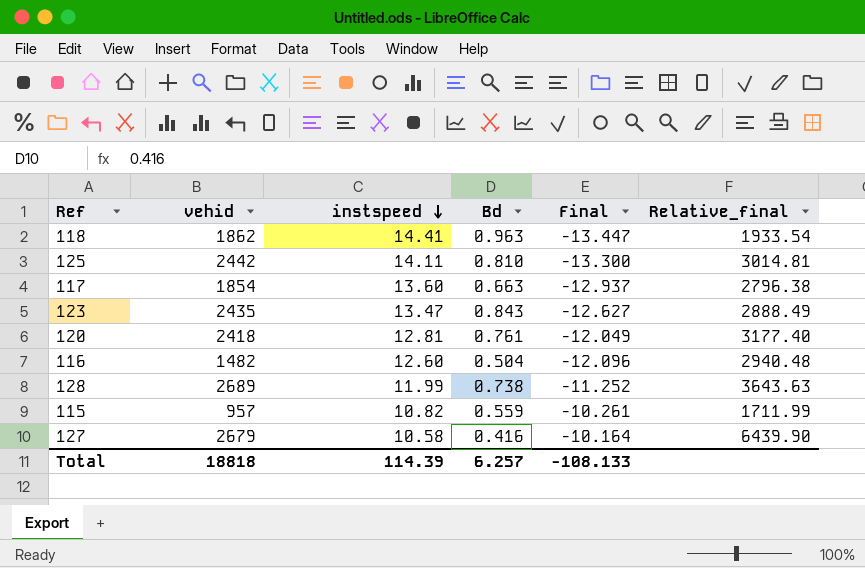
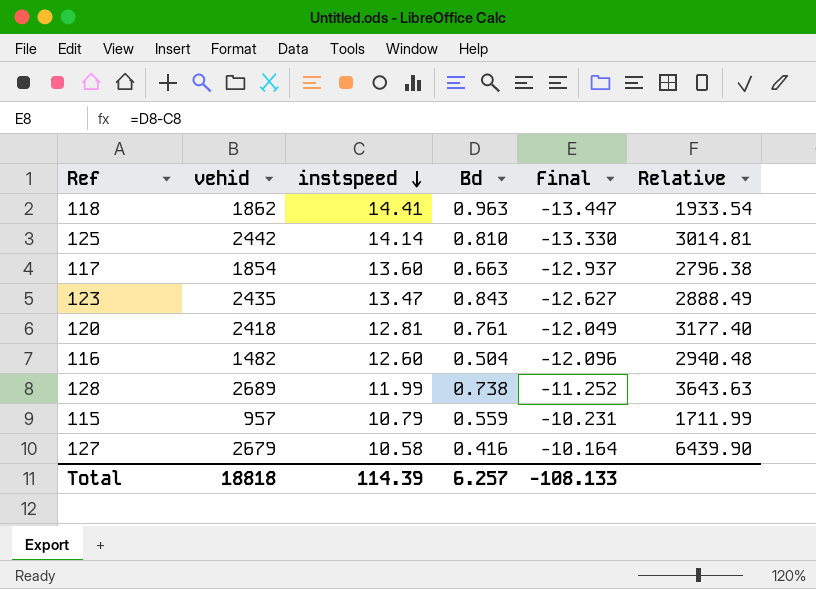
column name: Relative_final -> Relative
125 | instspeed: 14.11 -> 14.14
125 | Final: -13.300 -> -13.330
115 | instspeed: 10.82 -> 10.79
115 | Final: -10.261 -> -10.231

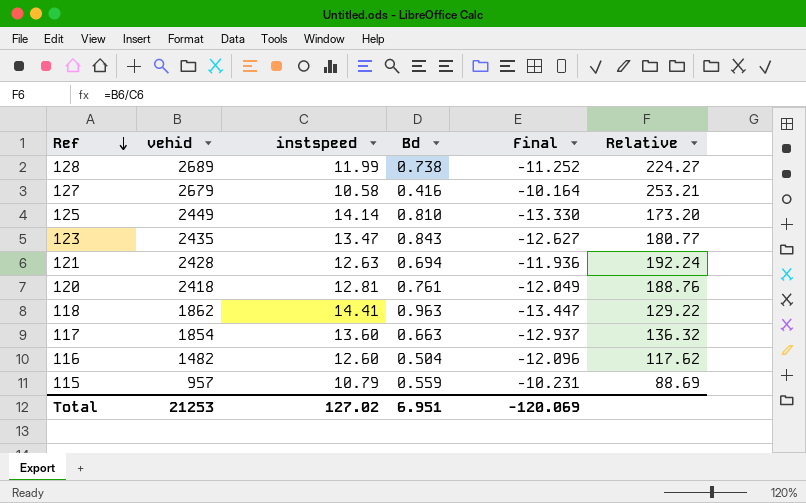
row order: instspeed descending -> Ref descending
column Relative | formula: [vehid] / [Bd] -> [vehid] / [instspeed]
125 | vehid: 2442 -> 2449
row 121: none -> 2428 | 12.63 | 0.694 | -11.936 | 192.24
Total | vehid: 18818 -> 21253
Total | instspeed: 114.39 -> 127.02
Total | Bd: 6.257 -> 6.951
Total | Final: -108.133 -> -120.069

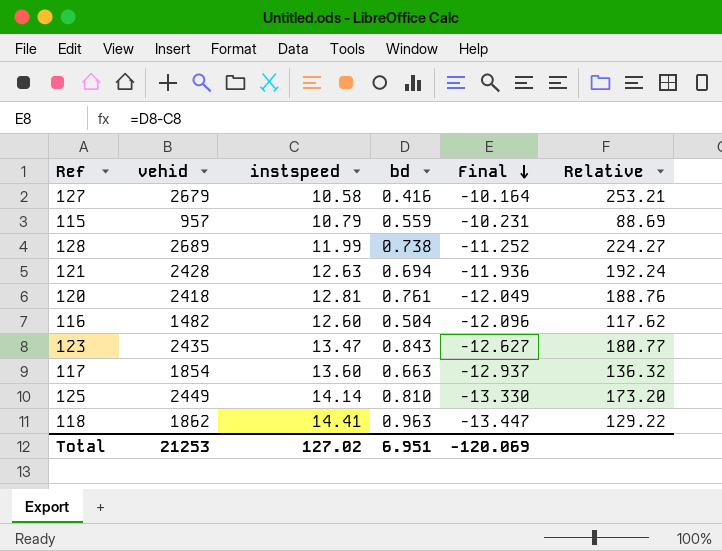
row order: Ref descending -> Final descending
column name: Bd -> bd

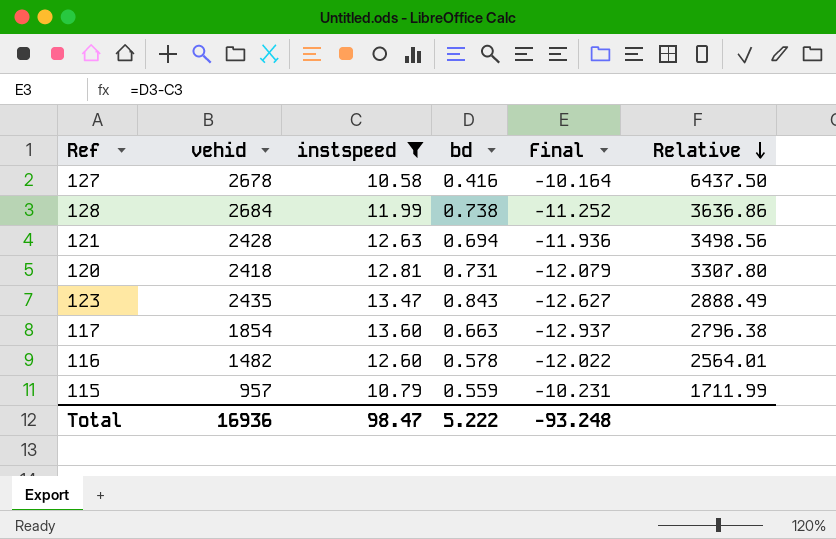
filter: none -> instspeed <= 13.60
row order: Final descending -> Relative descending
column Relative | formula: [vehid] / [instspeed] -> [vehid] / [bd]
127 | vehid: 2679 -> 2678
128 | vehid: 2689 -> 2684
120 | bd: 0.761 -> 0.731
120 | Final: -12.049 -> -12.079
116 | bd: 0.504 -> 0.578
116 | Final: -12.096 -> -12.022
Total | vehid: 21253 -> 16936
Total | instspeed: 127.02 -> 98.47
Total | bd: 6.951 -> 5.222
Total | Final: -120.069 -> -93.248

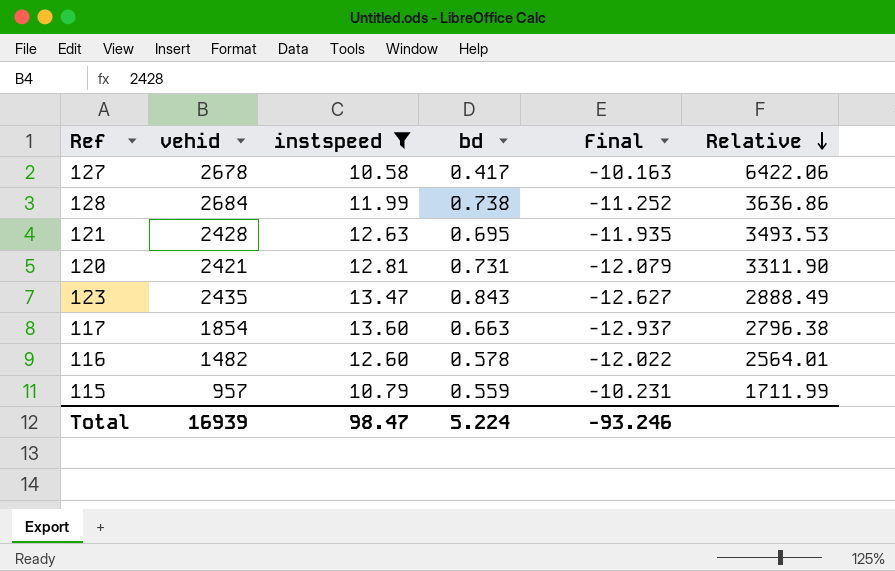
127 | bd: 0.416 -> 0.417
127 | Final: -10.164 -> -10.163
127 | Relative: 6437.50 -> 6422.06
121 | bd: 0.694 -> 0.695
121 | Final: -11.936 -> -11.935
121 | Relative: 3498.56 -> 3493.53
120 | vehid: 2418 -> 2421
120 | Relative: 3307.80 -> 3311.90
Total | vehid: 16936 -> 16939
Total | bd: 5.222 -> 5.224
Total | Final: -93.248 -> -93.246

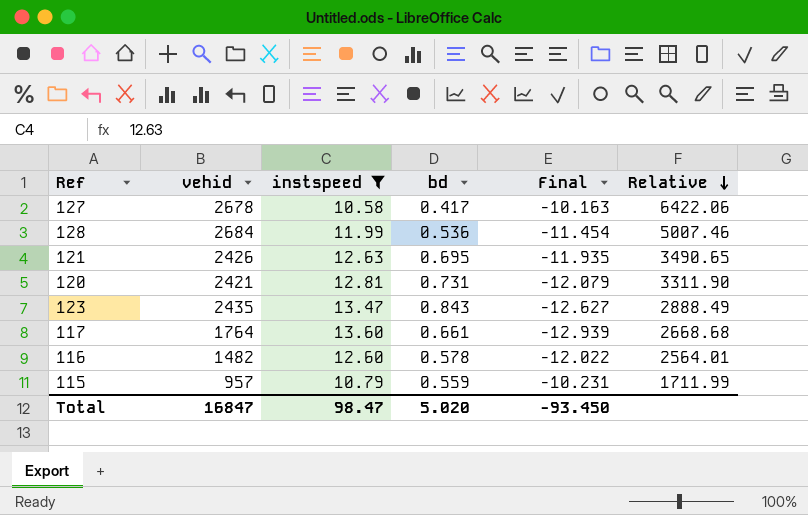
128 | bd: 0.738 -> 0.536
128 | Final: -11.252 -> -11.454
128 | Relative: 3636.86 -> 5007.46
121 | vehid: 2428 -> 2426
121 | Relative: 3493.53 -> 3490.65
117 | vehid: 1854 -> 1764
117 | bd: 0.663 -> 0.661
117 | Final: -12.937 -> -12.939
117 | Relative: 2796.38 -> 2668.68
Total | vehid: 16939 -> 16847
Total | bd: 5.224 -> 5.020
Total | Final: -93.246 -> -93.450

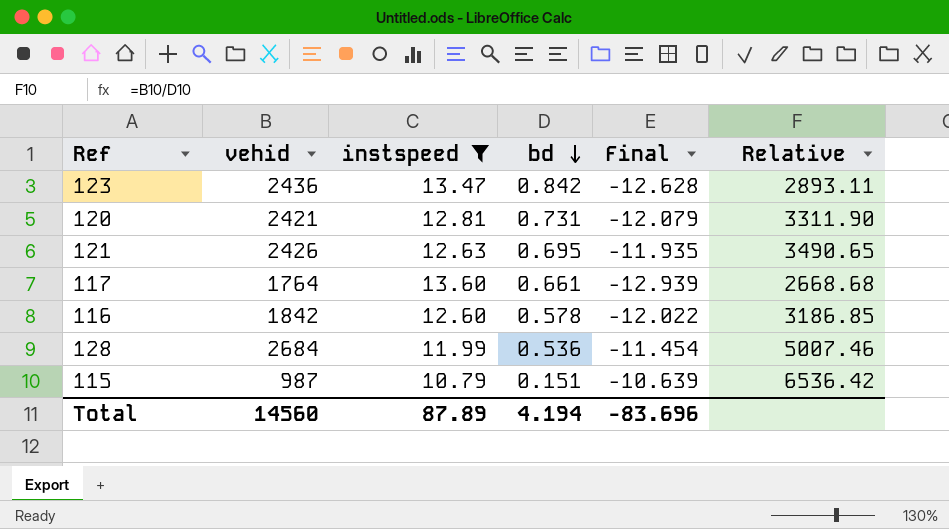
row order: Relative descending -> bd descending
row 127: 2678 | 10.58 | 0.417 | -10.163 | 6422.06 -> none
123 | vehid: 2435 -> 2436
123 | bd: 0.843 -> 0.842
123 | Final: -12.627 -> -12.628
123 | Relative: 2888.49 -> 2893.11
116 | vehid: 1482 -> 1842
116 | Relative: 2564.01 -> 3186.85
115 | vehid: 957 -> 987
115 | bd: 0.559 -> 0.151
115 | Final: -10.231 -> -10.639
115 | Relative: 1711.99 -> 6536.42
Total | vehid: 16847 -> 14560
Total | instspeed: 98.47 -> 87.89
Total | bd: 5.020 -> 4.194
Total | Final: -93.450 -> -83.696

